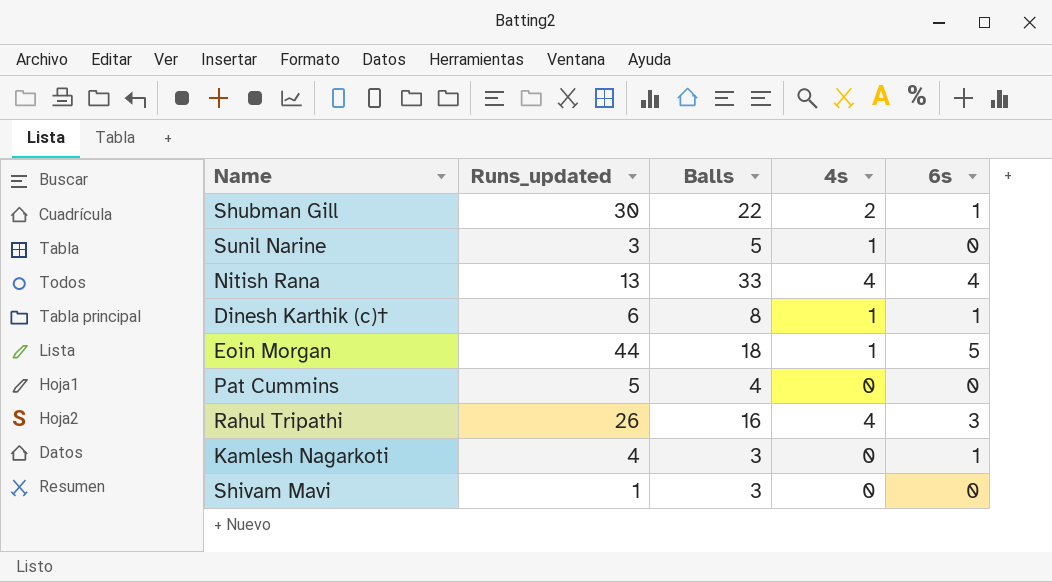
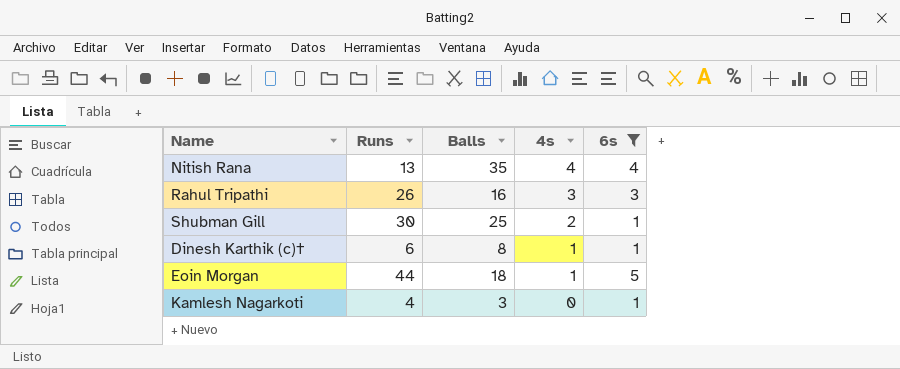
filter: none -> 6s != 0
row order: none -> 4s descending
column name: Runs_updated -> Runs
Nitish Rana | Balls: 33 -> 35
Rahul Tripathi | 4s: 4 -> 3
Shubman Gill | Balls: 22 -> 25

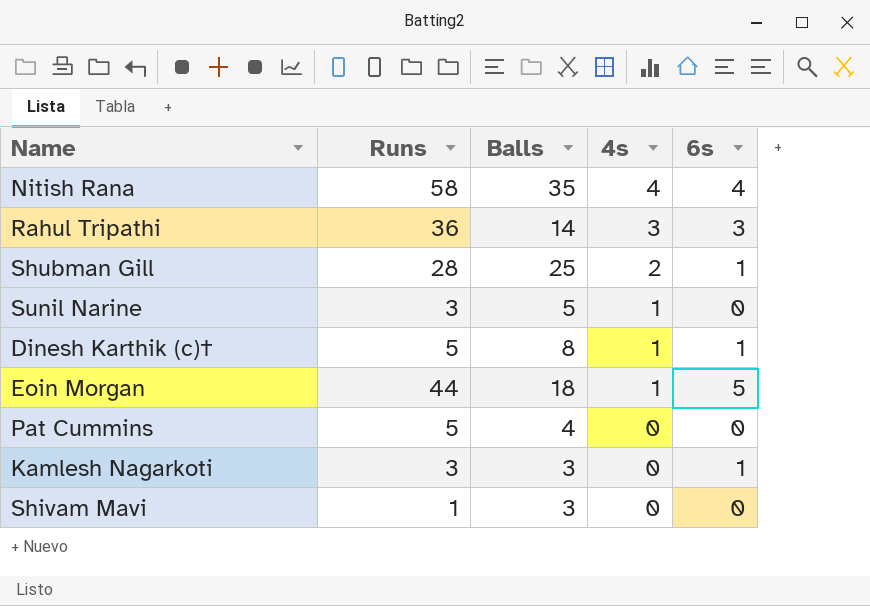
filter: 6s != 0 -> none
Nitish Rana | Runs: 13 -> 58
Rahul Tripathi | Runs: 26 -> 36
Rahul Tripathi | Balls: 16 -> 14
Shubman Gill | Runs: 30 -> 28
Dinesh Karthik (c)† | Runs: 6 -> 5
Kamlesh Nagarkoti | Runs: 4 -> 3

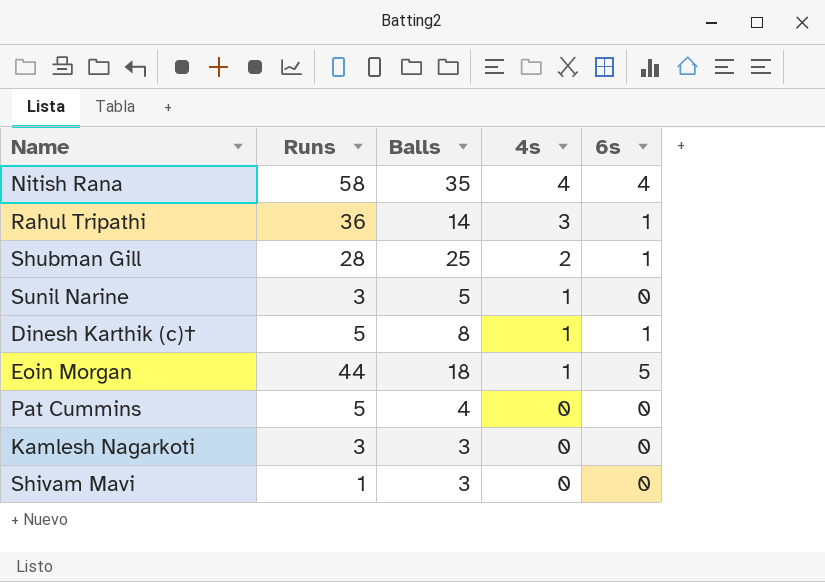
Rahul Tripathi | 6s: 3 -> 1
Kamlesh Nagarkoti | 6s: 1 -> 0

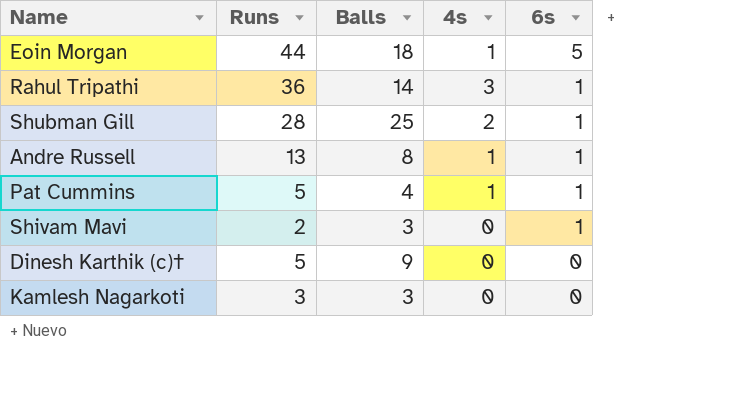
row order: 4s descending -> 6s descending
row Nitish Rana: 58 | 35 | 4 | 4 -> none
row Sunil Narine: 3 | 5 | 1 | 0 -> none
row Andre Russell: none -> 13 | 8 | 1 | 1
Pat Cummins | 4s: 0 -> 1
Pat Cummins | 6s: 0 -> 1
Shivam Mavi | Runs: 1 -> 2
Shivam Mavi | 6s: 0 -> 1
Dinesh Karthik (c)† | Balls: 8 -> 9
Dinesh Karthik (c)† | 4s: 1 -> 0
Dinesh Karthik (c)† | 6s: 1 -> 0

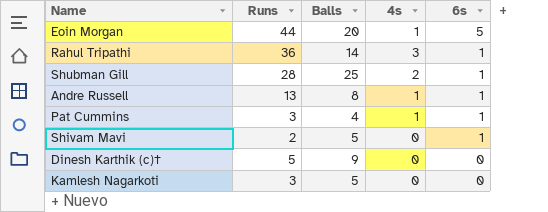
Eoin Morgan | Balls: 18 -> 20
Pat Cummins | Runs: 5 -> 3
Shivam Mavi | Balls: 3 -> 5
Kamlesh Nagarkoti | Balls: 3 -> 5

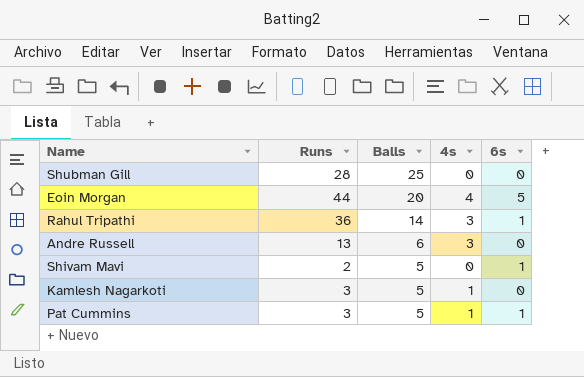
row order: 6s descending -> Balls descending
row Dinesh Karthik (c)†: 5 | 9 | 0 | 0 -> none
Shubman Gill | 4s: 2 -> 0
Shubman Gill | 6s: 1 -> 0
Eoin Morgan | 4s: 1 -> 4
Andre Russell | Balls: 8 -> 6
Andre Russell | 4s: 1 -> 3
Andre Russell | 6s: 1 -> 0
Kamlesh Nagarkoti | 4s: 0 -> 1
Pat Cummins | Balls: 4 -> 5

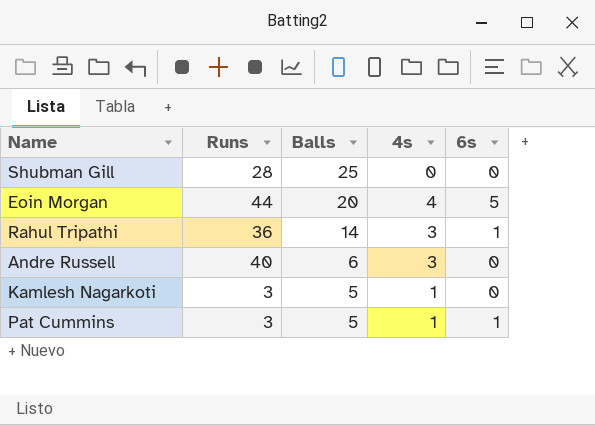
row Shivam Mavi: 2 | 5 | 0 | 1 -> none
Andre Russell | Runs: 13 -> 40

